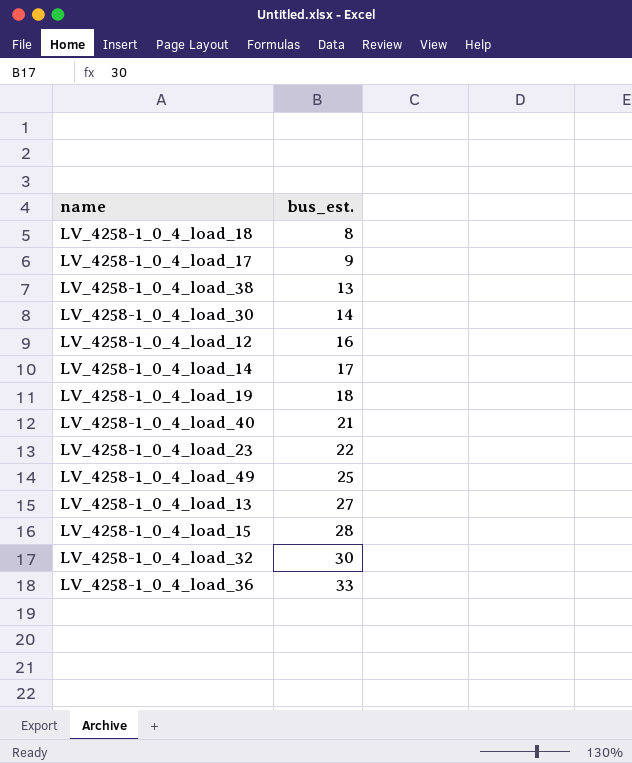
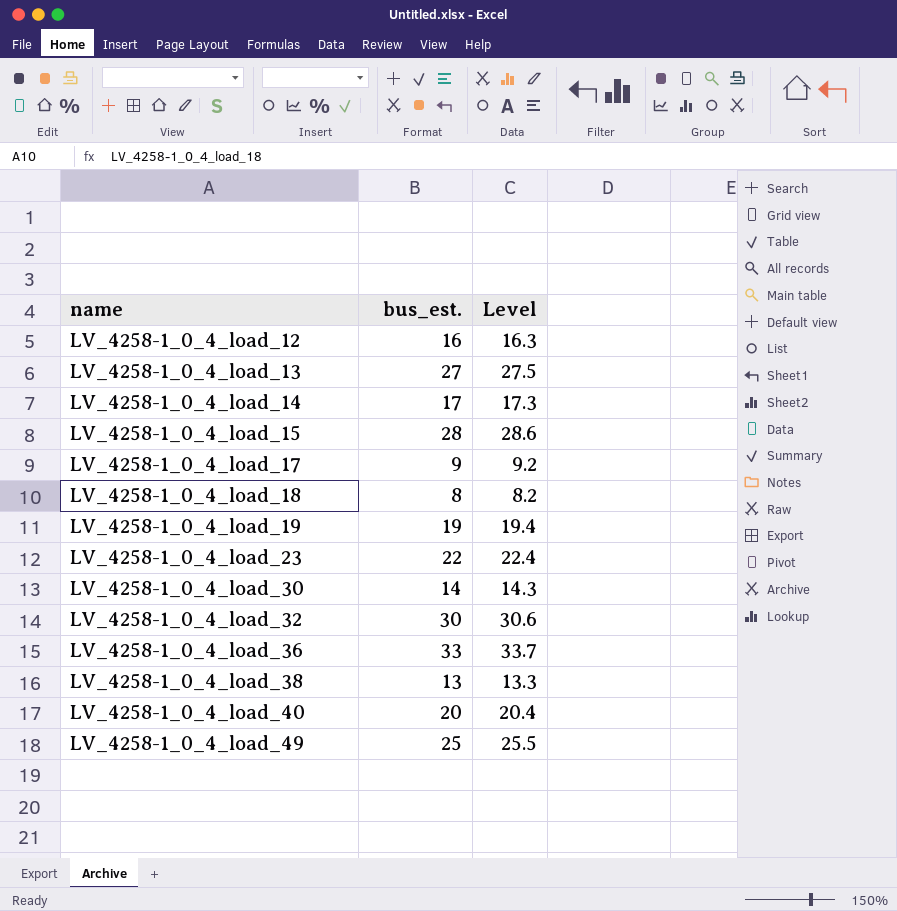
row order: bus_est. ascending -> name ascending
column Level | formula: none -> [bus_est.] * 1.02
LV_4258-1_0_4_load_19 | bus_est.: 18 -> 19
LV_4258-1_0_4_load_40 | bus_est.: 21 -> 20

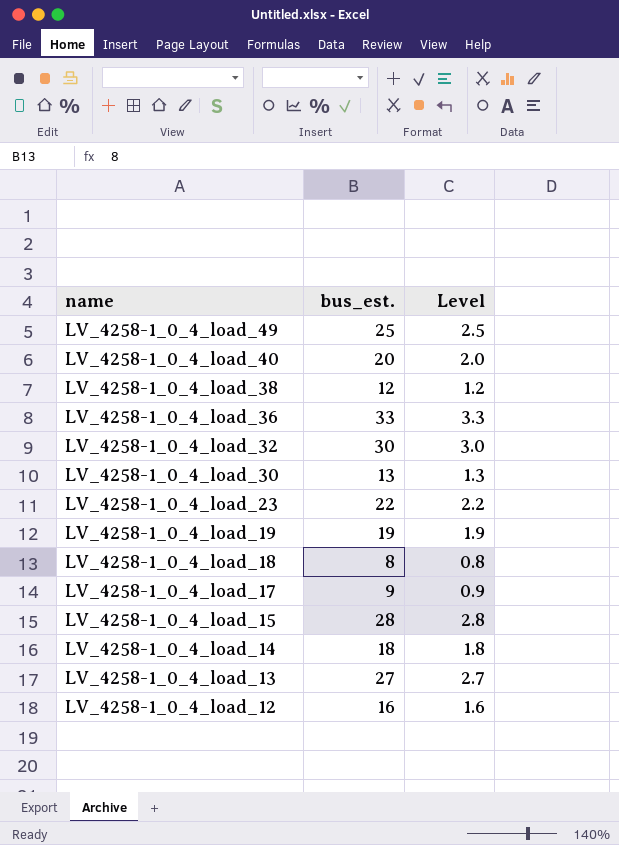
row order: name ascending -> name descending
column Level | formula: [bus_est.] * 1.02 -> [bus_est.] * 0.1
LV_4258-1_0_4_load_38 | bus_est.: 13 -> 12
LV_4258-1_0_4_load_30 | bus_est.: 14 -> 13
LV_4258-1_0_4_load_14 | bus_est.: 17 -> 18

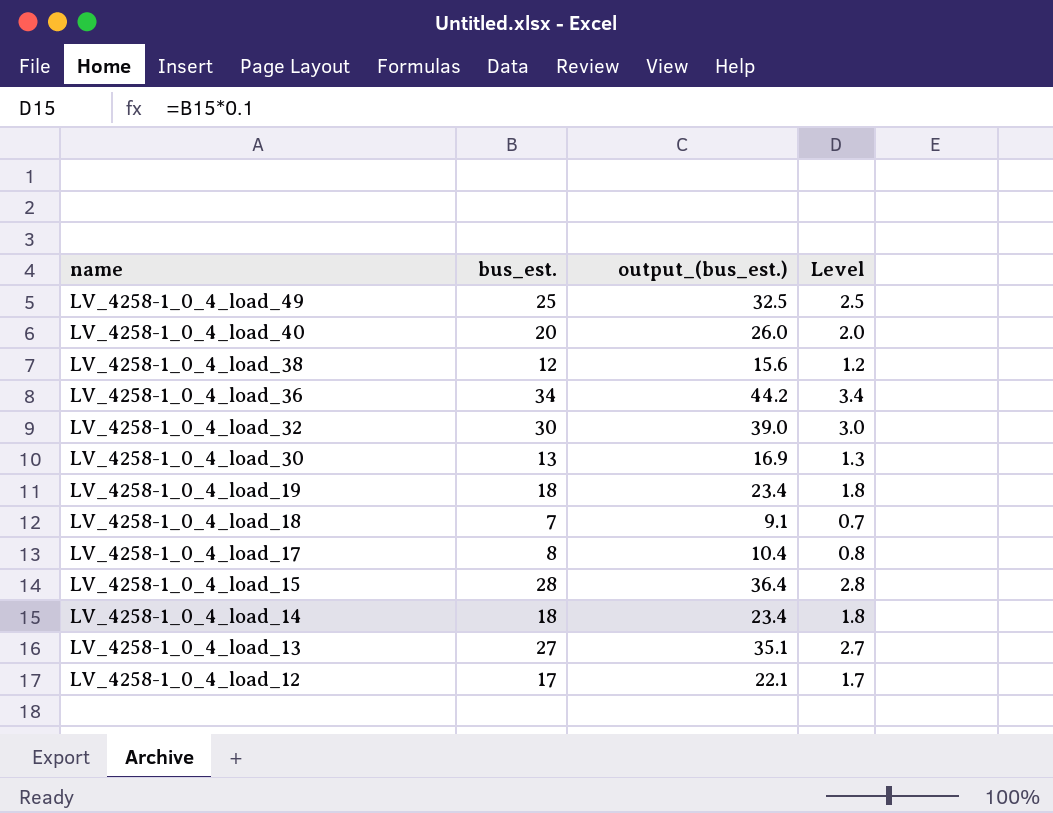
column output_(bus_est.) | formula: none -> [bus_est.] * 1.3
row LV_4258-1_0_4_load_23: 22 | 2.2 -> none
LV_4258-1_0_4_load_36 | bus_est.: 33 -> 34
LV_4258-1_0_4_load_36 | Level: 3.3 -> 3.4
LV_4258-1_0_4_load_19 | bus_est.: 19 -> 18
LV_4258-1_0_4_load_19 | Level: 1.9 -> 1.8
LV_4258-1_0_4_load_18 | bus_est.: 8 -> 7
LV_4258-1_0_4_load_18 | Level: 0.8 -> 0.7
LV_4258-1_0_4_load_17 | bus_est.: 9 -> 8
LV_4258-1_0_4_load_17 | Level: 0.9 -> 0.8
LV_4258-1_0_4_load_12 | bus_est.: 16 -> 17
LV_4258-1_0_4_load_12 | Level: 1.6 -> 1.7

